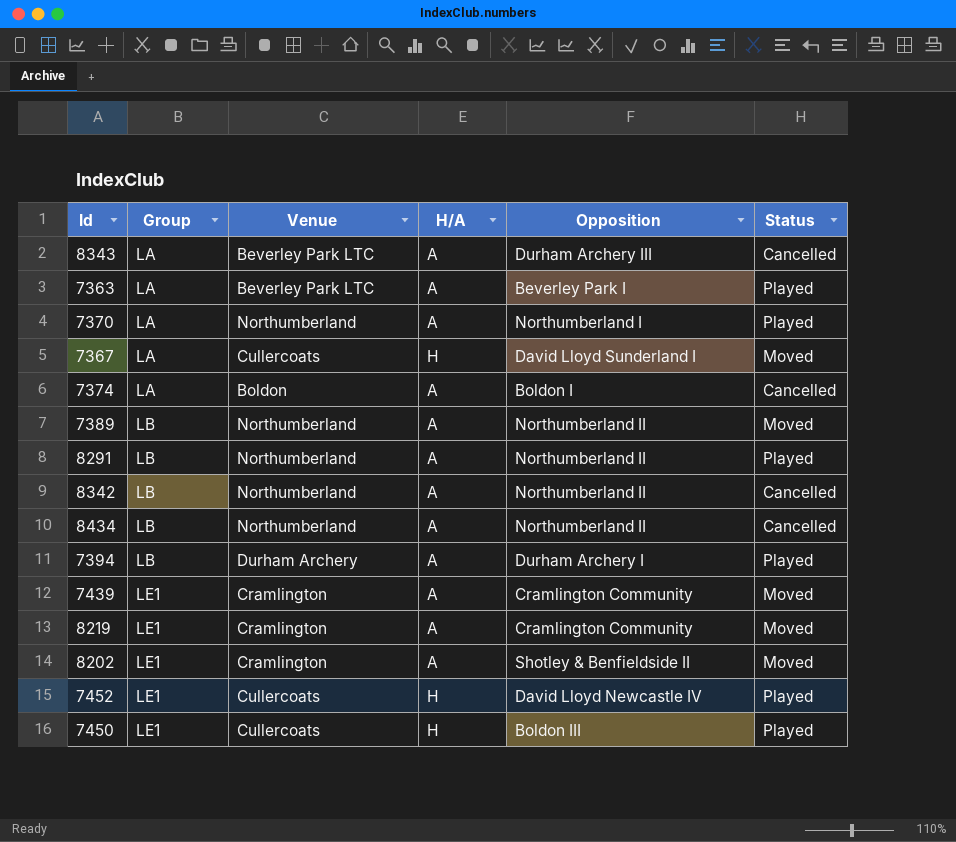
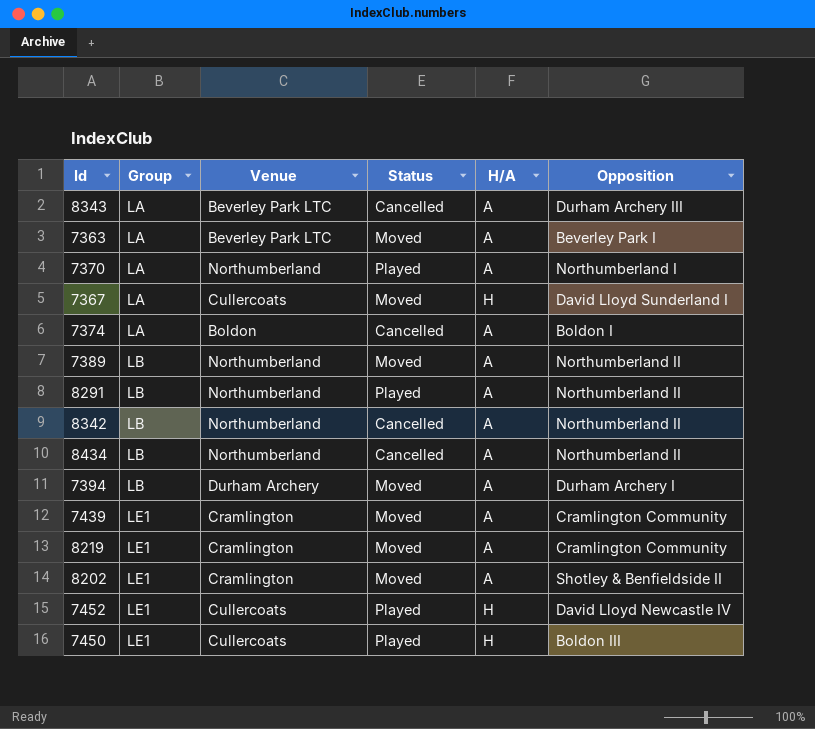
column Status | position: 6 -> 4
7363 | Status: Played -> Moved
7394 | Status: Played -> Moved

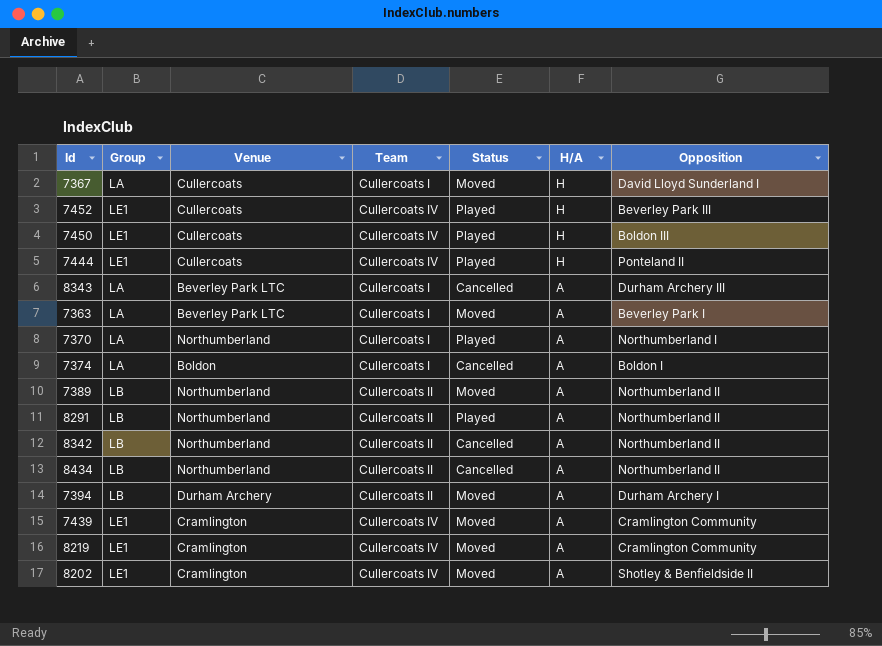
row order: Group ascending -> H/A descending
column Team | position: none -> 4
7452 | Opposition: David Lloyd Newcastle IV -> Beverley Park III
row 7444: none -> LE1 | Cullercoats | Cullercoats IV | Played | H | Ponteland II

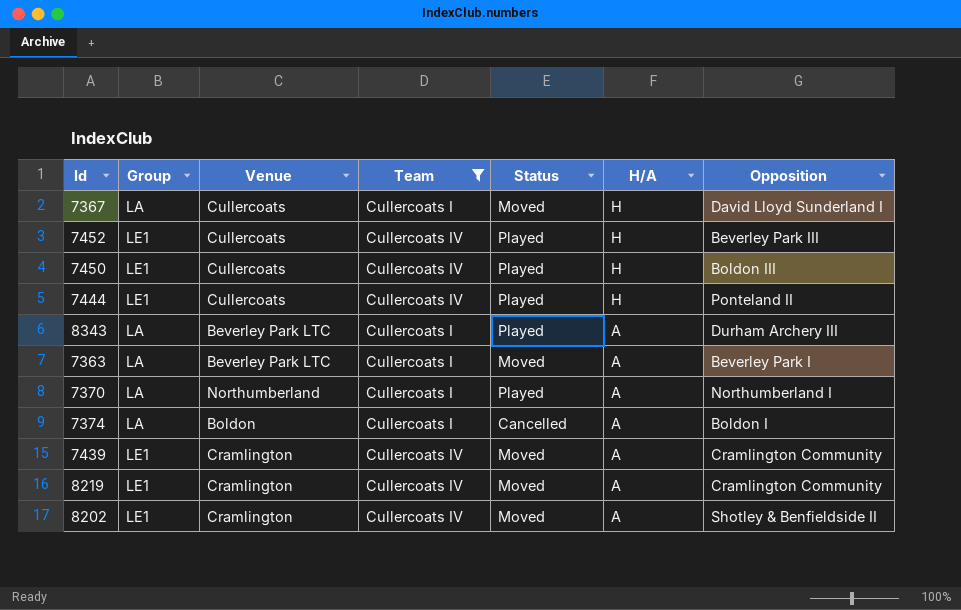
filter: none -> Team != Cullercoats II
8343 | Status: Cancelled -> Played

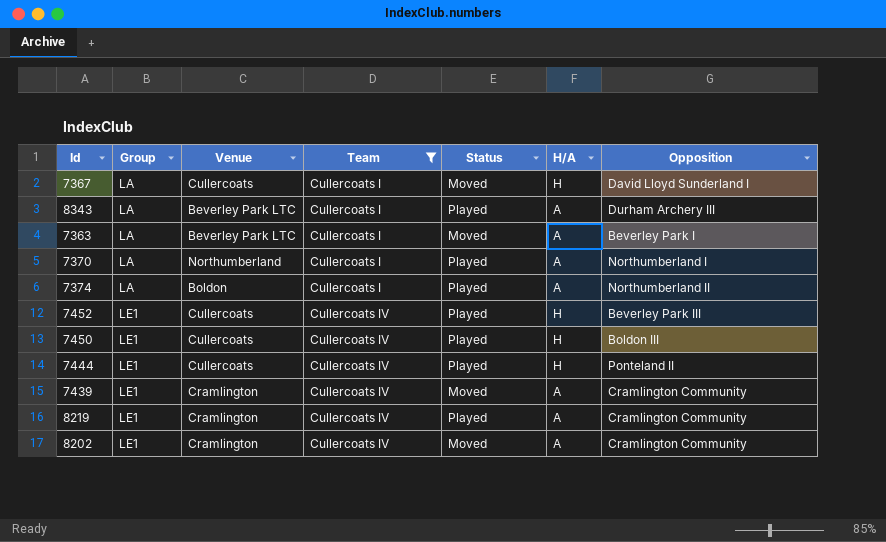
row order: H/A descending -> Group ascending
7374 | Status: Cancelled -> Played
7374 | Opposition: Boldon I -> Northumberland II
8219 | Status: Moved -> Played
8202 | Opposition: Shotley & Benfieldside II -> Cramlington Community

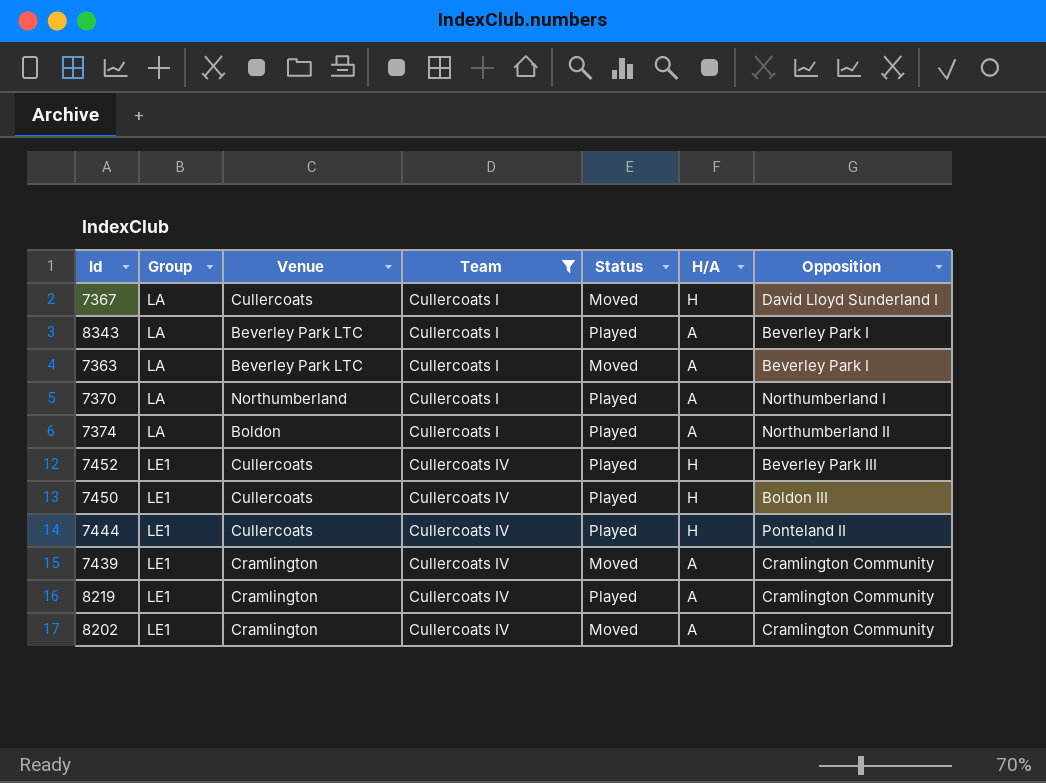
8343 | Opposition: Durham Archery III -> Beverley Park I

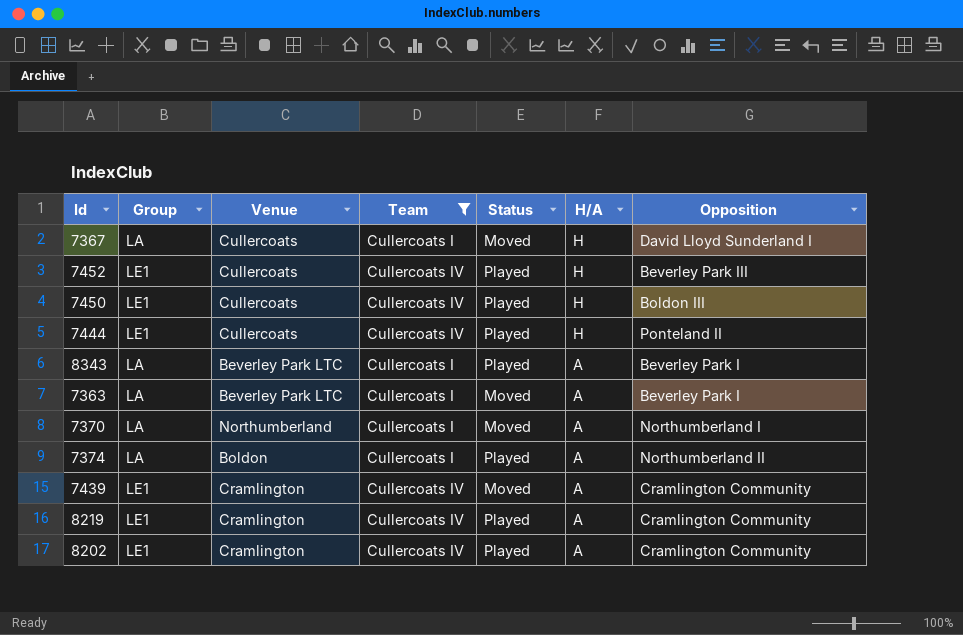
row order: Group ascending -> H/A descending
7370 | Status: Played -> Moved
8202 | Status: Moved -> Played

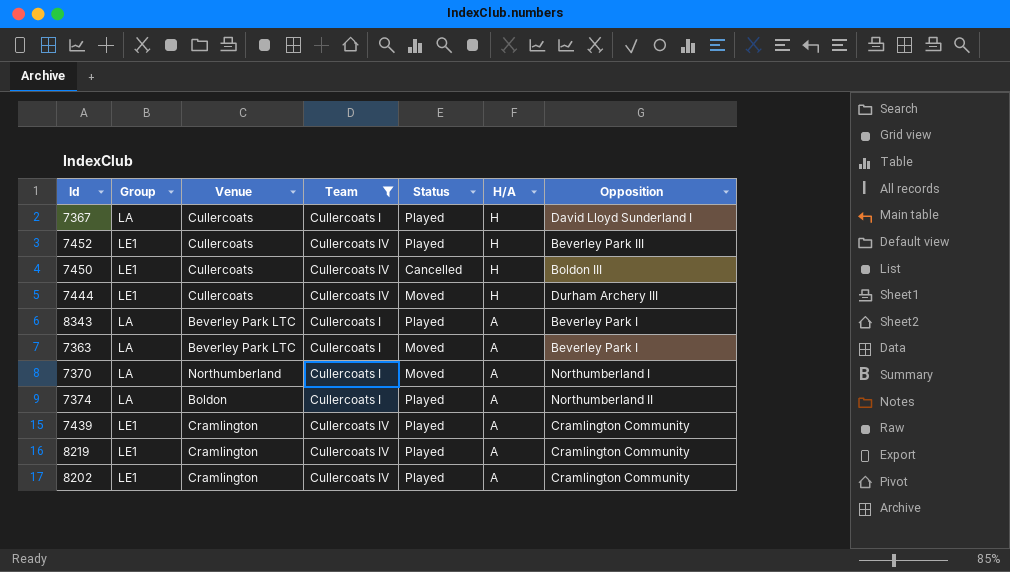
7367 | Status: Moved -> Played
7450 | Status: Played -> Cancelled
7444 | Status: Played -> Moved
7444 | Opposition: Ponteland II -> Durham Archery III
7439 | Status: Moved -> Played

